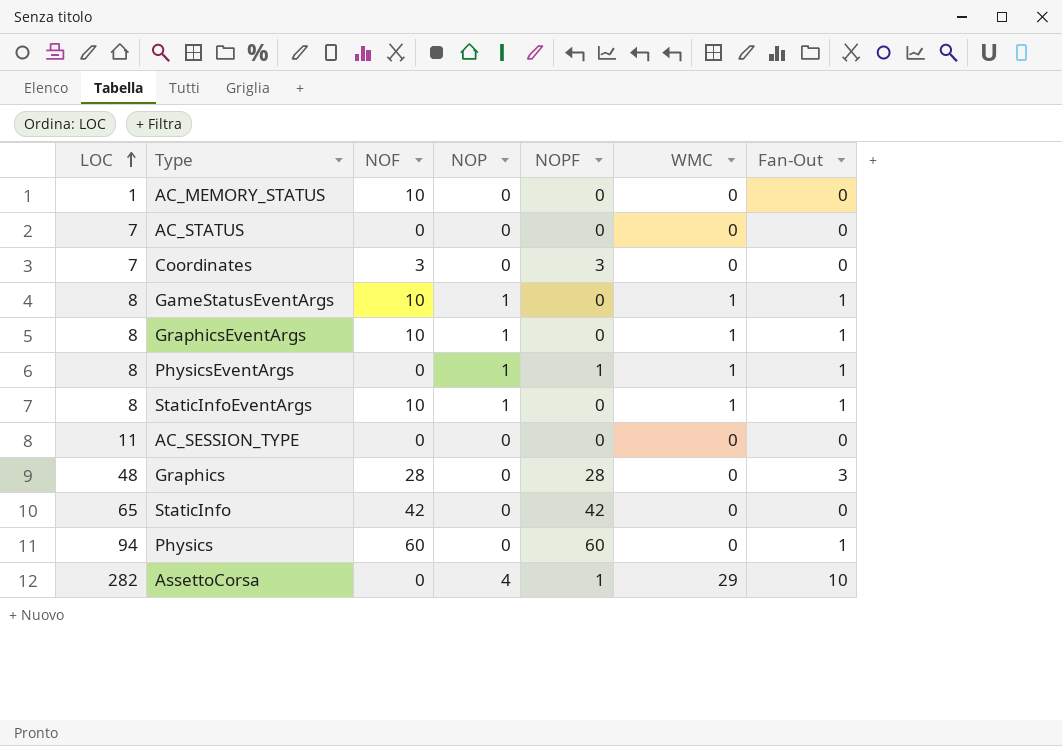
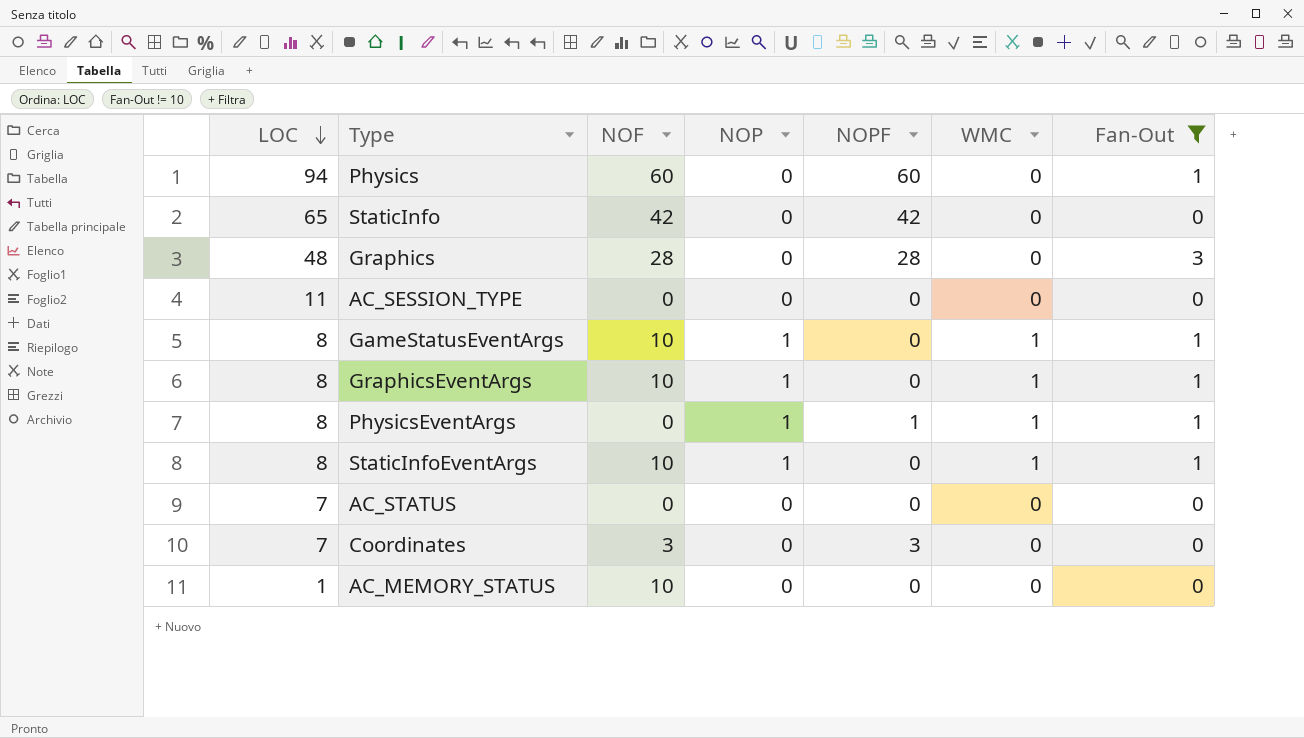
filter: none -> Fan-Out != 10
row order: LOC ascending -> LOC descending

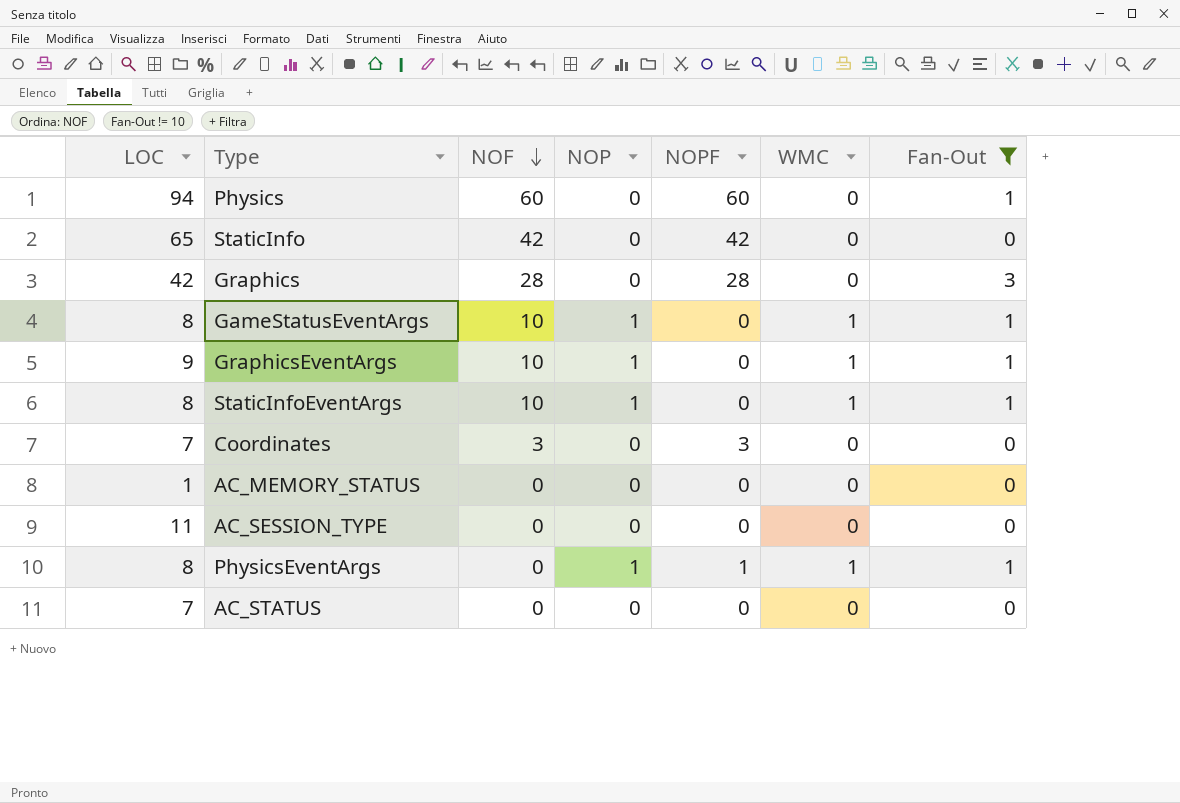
row order: LOC descending -> NOF descending
Graphics | LOC: 48 -> 42
GraphicsEventArgs | LOC: 8 -> 9
AC_MEMORY_STATUS | NOF: 10 -> 0

